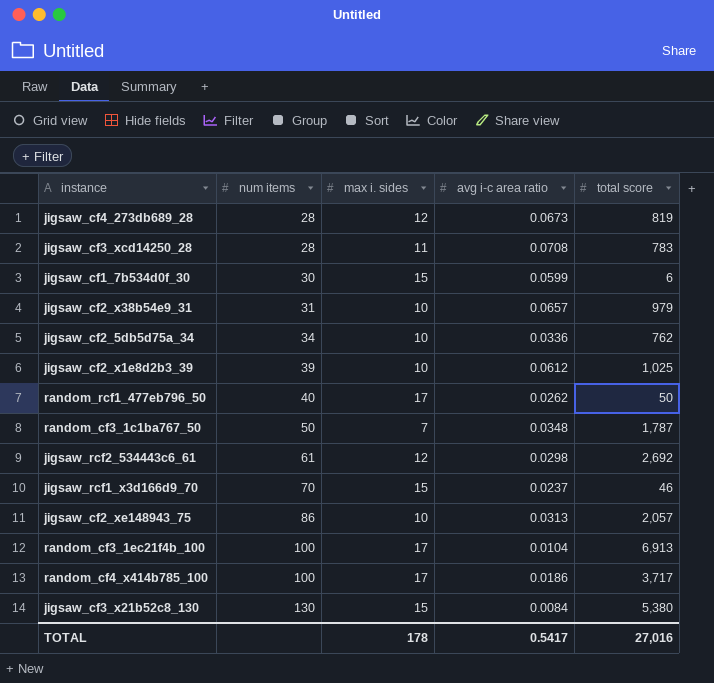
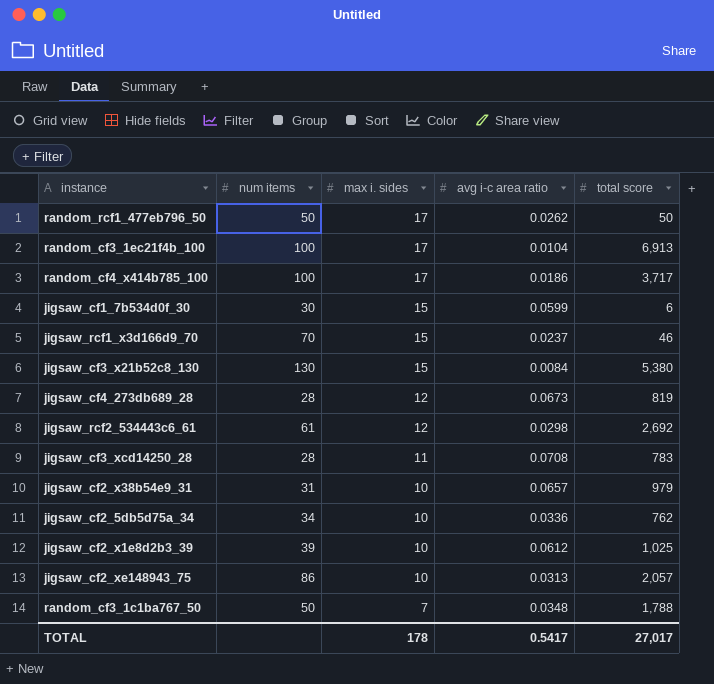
row order: num items ascending -> max i. sides descending
random_rcf1_477eb796_50 | num items: 40 -> 50
random_cf3_1c1ba767_50 | total score: 1,787 -> 1,788
TOTAL | total score: 27,016 -> 27,017

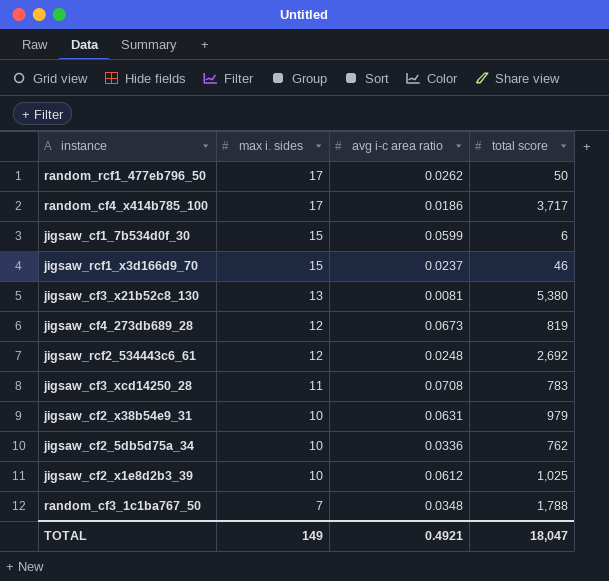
column num items | position: 2 -> none
row random_cf3_1ec21f4b_100: 100 | 17 | 0.0104 | 6,913 -> none
row jigsaw_cf2_xe148943_75: 86 | 10 | 0.0313 | 2,057 -> none
jigsaw_cf3_x21b52c8_130 | max i. sides: 15 -> 13
jigsaw_cf3_x21b52c8_130 | avg i-c area ratio: 0.0084 -> 0.0081
jigsaw_rcf2_534443c6_61 | avg i-c area ratio: 0.0298 -> 0.0248
jigsaw_cf2_x38b54e9_31 | avg i-c area ratio: 0.0657 -> 0.0631
TOTAL | max i. sides: 178 -> 149
TOTAL | avg i-c area ratio: 0.5417 -> 0.4921
TOTAL | total score: 27,017 -> 18,047

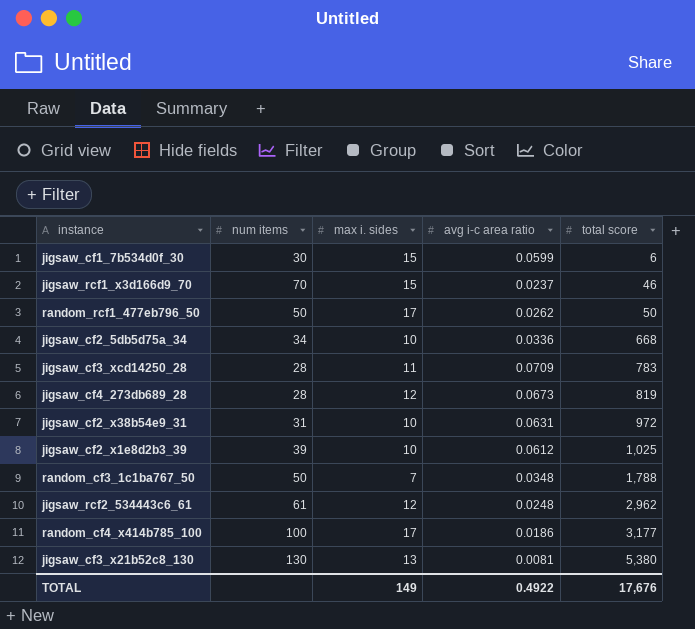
row order: max i. sides descending -> total score ascending
column num items | position: none -> 2
jigsaw_cf2_5db5d75a_34 | total score: 762 -> 668
jigsaw_cf3_xcd14250_28 | avg i-c area ratio: 0.0708 -> 0.0709
jigsaw_cf2_x38b54e9_31 | total score: 979 -> 972
jigsaw_rcf2_534443c6_61 | total score: 2,692 -> 2,962
random_cf4_x414b785_100 | total score: 3,717 -> 3,177
TOTAL | avg i-c area ratio: 0.4921 -> 0.4922
TOTAL | total score: 18,047 -> 17,676

